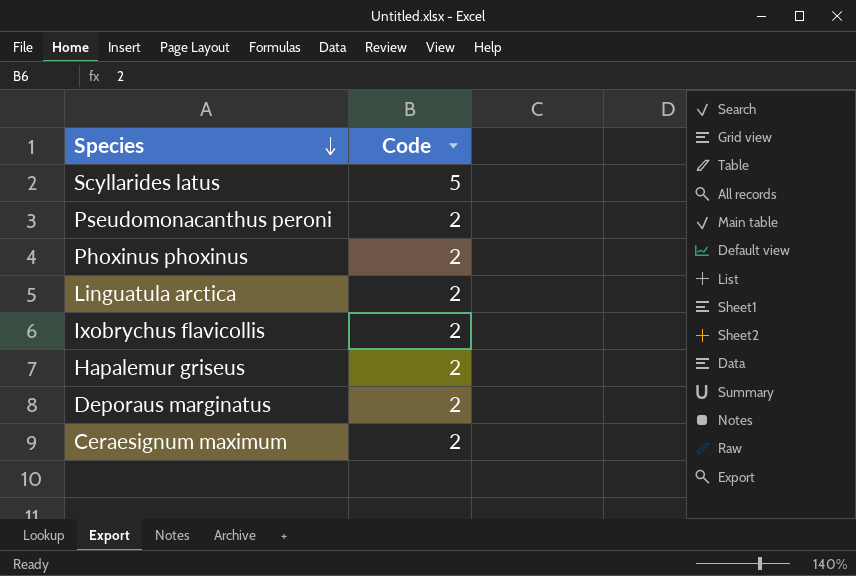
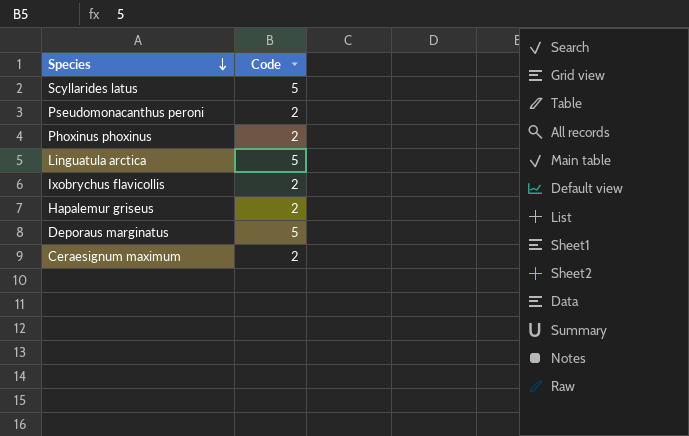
Linguatula arctica | Code: 2 -> 5
Deporaus marginatus | Code: 2 -> 5

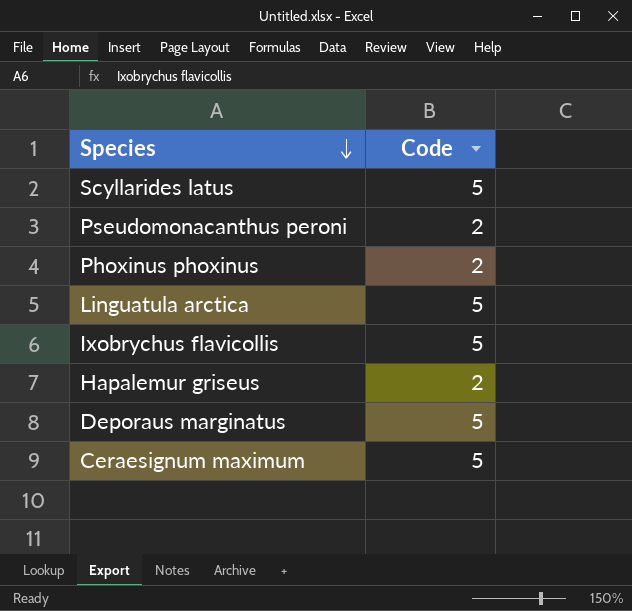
Ixobrychus flavicollis | Code: 2 -> 5
Ceraesignum maximum | Code: 2 -> 5

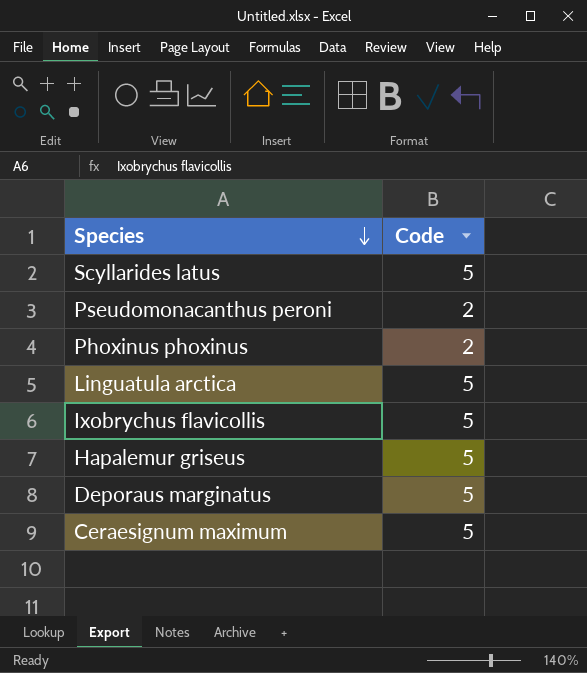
Hapalemur griseus | Code: 2 -> 5

